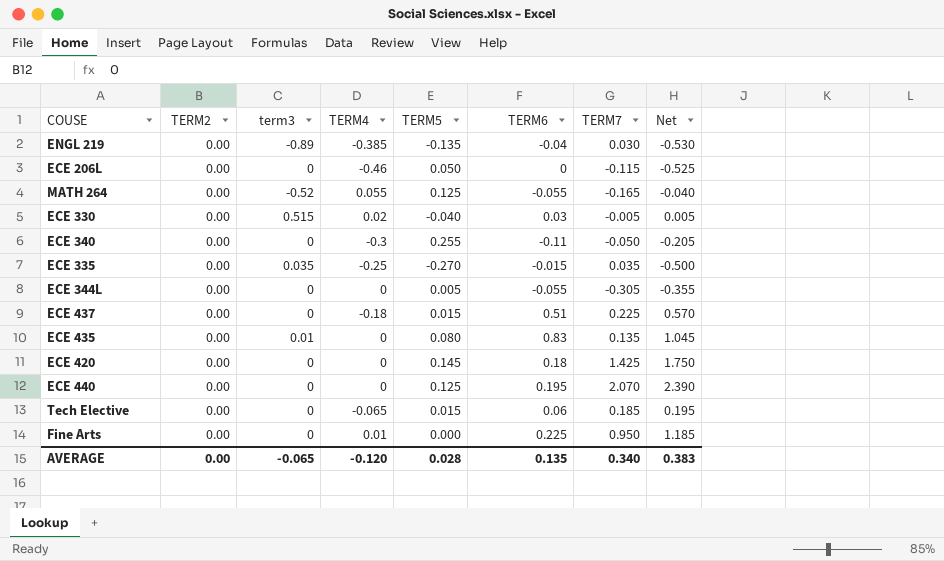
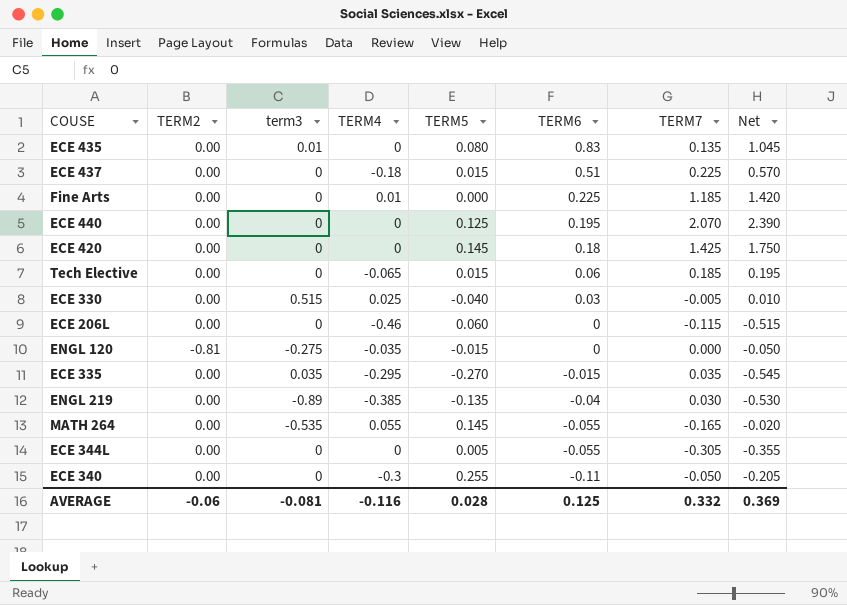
row order: none -> TERM6 descending
Fine Arts | TERM7: 0.950 -> 1.185
Fine Arts | Net: 1.185 -> 1.420
ECE 330 | TERM4: 0.02 -> 0.025
ECE 330 | Net: 0.005 -> 0.010
ECE 206L | TERM5: 0.050 -> 0.060
ECE 206L | Net: -0.525 -> -0.515
row ENGL 120: none -> -0.81 | -0.275 | -0.035 | -0.015 | 0 | 0.000 | -0.050
ECE 335 | TERM4: -0.25 -> -0.295
ECE 335 | Net: -0.500 -> -0.545
MATH 264 | term3: -0.52 -> -0.535
MATH 264 | TERM5: 0.125 -> 0.145
MATH 264 | Net: -0.040 -> -0.020
AVERAGE | TERM2: 0.00 -> -0.06
AVERAGE | term3: -0.065 -> -0.081
AVERAGE | TERM4: -0.120 -> -0.116
AVERAGE | TERM6: 0.135 -> 0.125
AVERAGE | TERM7: 0.340 -> 0.332
AVERAGE | Net: 0.383 -> 0.369

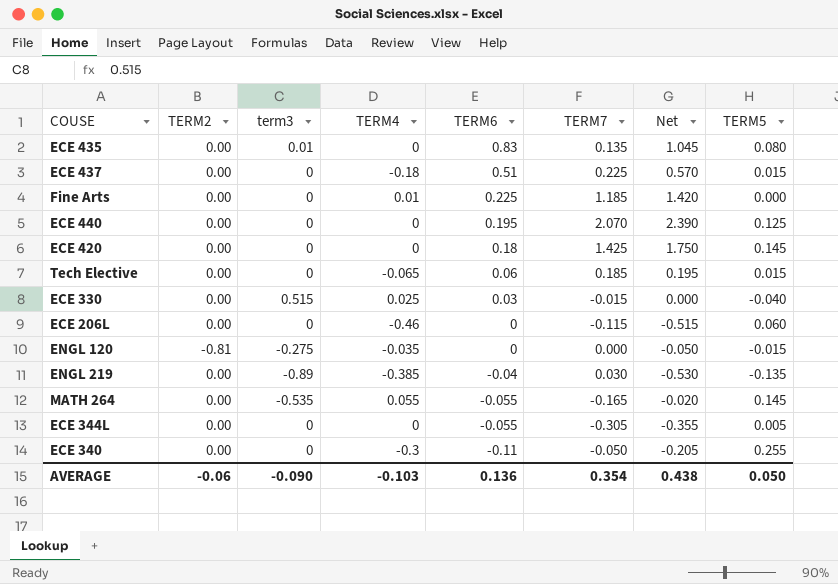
column TERM5 | position: 5 -> 8
row ECE 335: 0.00 | 0.035 | -0.295 | -0.270 | -0.015 | 0.035 | -0.545 -> none
ECE 330 | TERM7: -0.005 -> -0.015
ECE 330 | Net: 0.010 -> 0.000
AVERAGE | term3: -0.081 -> -0.090
AVERAGE | TERM4: -0.116 -> -0.103
AVERAGE | TERM6: 0.125 -> 0.136
AVERAGE | TERM7: 0.332 -> 0.354
AVERAGE | Net: 0.369 -> 0.438
AVERAGE | TERM5: 0.028 -> 0.050

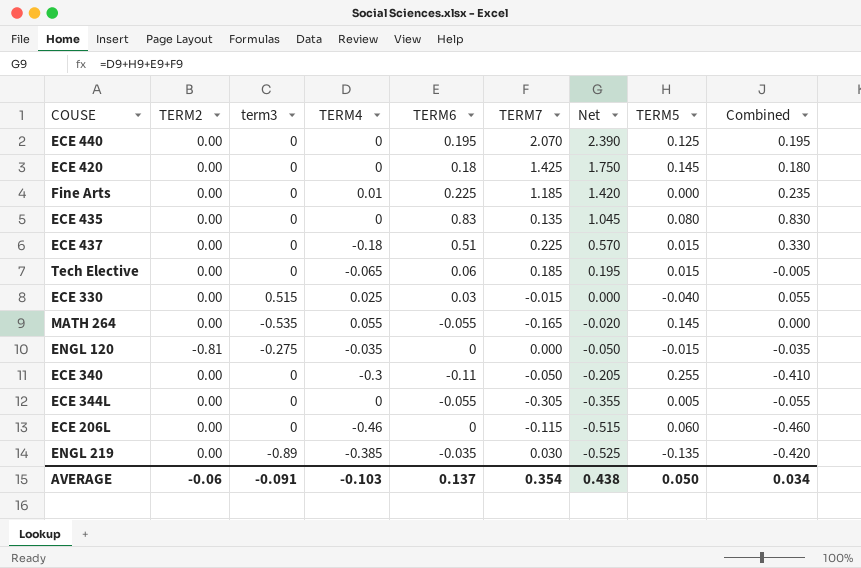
row order: TERM6 descending -> Net descending
column Combined | formula: none -> [TERM4] + [TERM6]
ECE 435 | term3: 0.01 -> 0
ENGL 219 | TERM6: -0.04 -> -0.035
ENGL 219 | Net: -0.530 -> -0.525
AVERAGE | term3: -0.090 -> -0.091
AVERAGE | TERM6: 0.136 -> 0.137

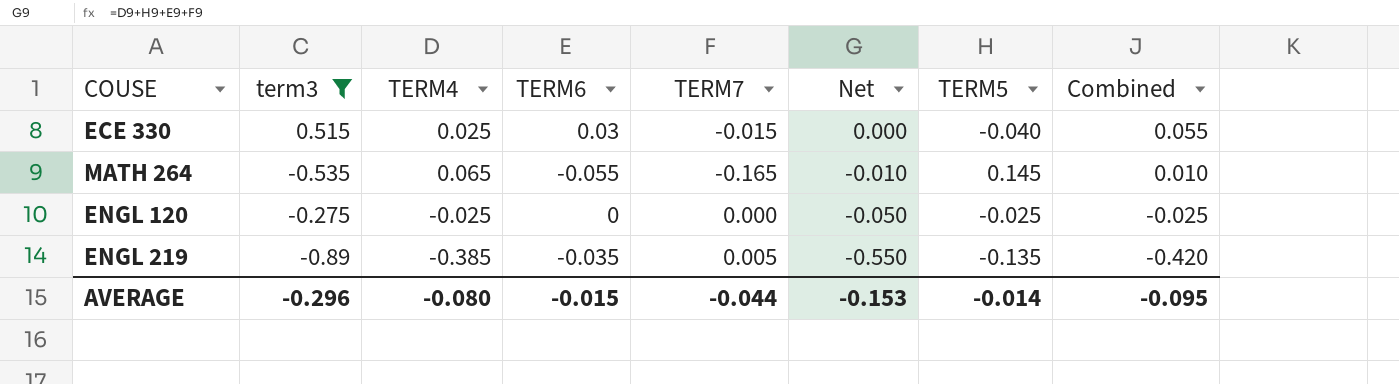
filter: none -> term3 != 0
column TERM2 | position: 2 -> none
MATH 264 | TERM4: 0.055 -> 0.065
MATH 264 | Net: -0.020 -> -0.010
MATH 264 | Combined: 0.000 -> 0.010
ENGL 120 | TERM4: -0.035 -> -0.025
ENGL 120 | TERM5: -0.015 -> -0.025
ENGL 120 | Combined: -0.035 -> -0.025
ENGL 219 | TERM7: 0.030 -> 0.005
ENGL 219 | Net: -0.525 -> -0.550
AVERAGE | term3: -0.091 -> -0.296
AVERAGE | TERM4: -0.103 -> -0.080
AVERAGE | TERM6: 0.137 -> -0.015
AVERAGE | TERM7: 0.354 -> -0.044
AVERAGE | Net: 0.438 -> -0.153
AVERAGE | TERM5: 0.050 -> -0.014
AVERAGE | Combined: 0.034 -> -0.095

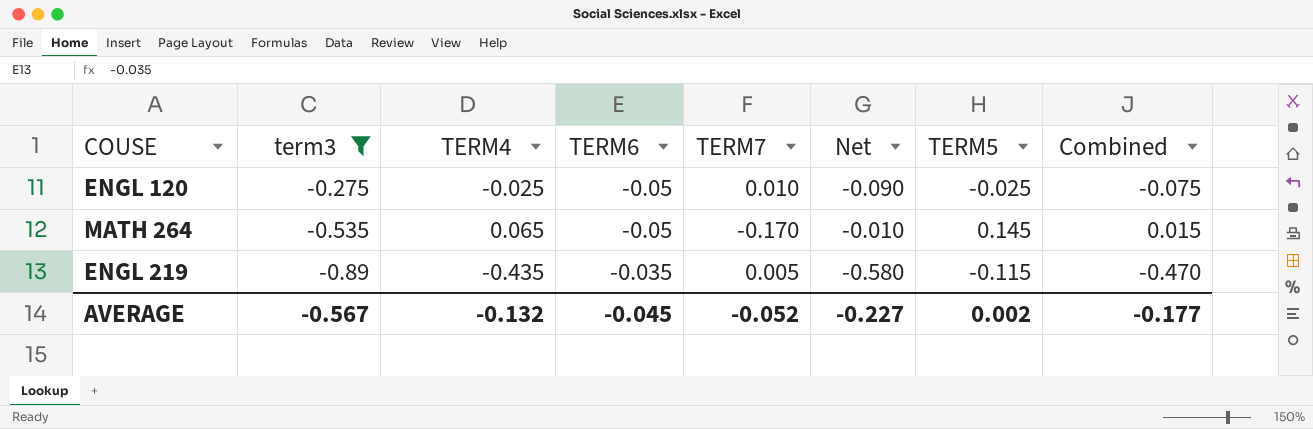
row order: Net descending -> term3 descending
row ECE 330: 0.515 | 0.025 | 0.03 | -0.015 | 0.000 | -0.040 | 0.055 -> none
ENGL 120 | TERM6: 0 -> -0.05
ENGL 120 | TERM7: 0.000 -> 0.010
ENGL 120 | Net: -0.050 -> -0.090
ENGL 120 | Combined: -0.025 -> -0.075
MATH 264 | TERM6: -0.055 -> -0.05
MATH 264 | TERM7: -0.165 -> -0.170
MATH 264 | Combined: 0.010 -> 0.015
ENGL 219 | TERM4: -0.385 -> -0.435
ENGL 219 | Net: -0.550 -> -0.580
ENGL 219 | TERM5: -0.135 -> -0.115
ENGL 219 | Combined: -0.420 -> -0.470
AVERAGE | term3: -0.296 -> -0.567
AVERAGE | TERM4: -0.080 -> -0.132
AVERAGE | TERM6: -0.015 -> -0.045
AVERAGE | TERM7: -0.044 -> -0.052
AVERAGE | Net: -0.153 -> -0.227
AVERAGE | TERM5: -0.014 -> 0.002
AVERAGE | Combined: -0.095 -> -0.177

